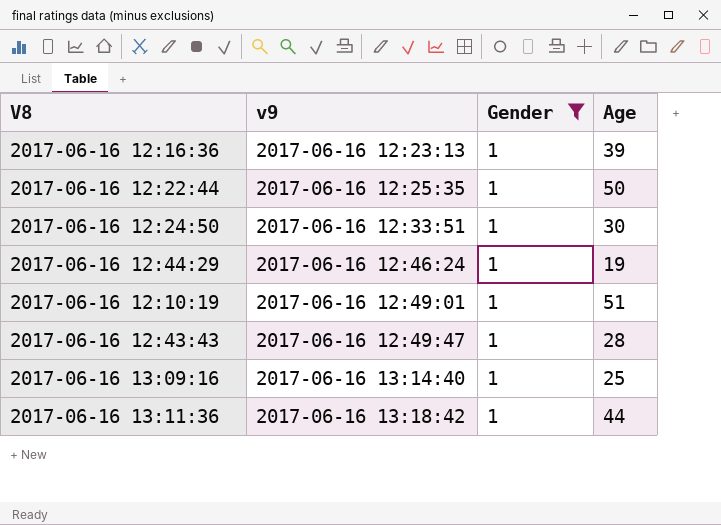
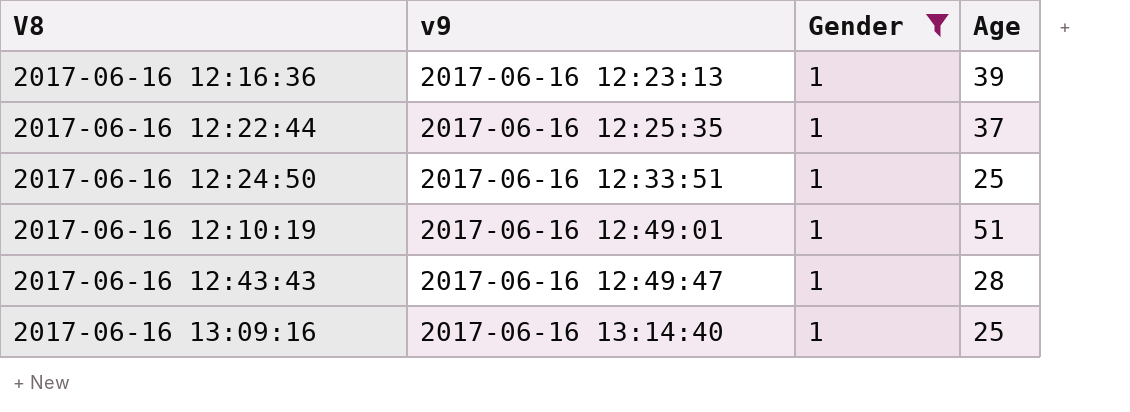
row 2017-06-16 12:44:29: 2017-06-16 12:46:24 | 1 | 19 -> none
row 2017-06-16 13:11:36: 2017-06-16 13:18:42 | 1 | 44 -> none
2017-06-16 12:22:44 | Age: 50 -> 37
2017-06-16 12:24:50 | Age: 30 -> 25

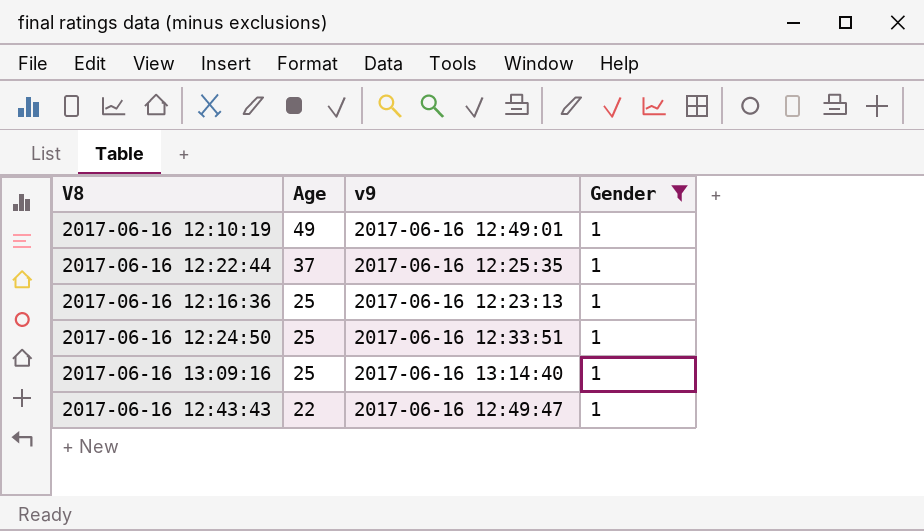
row order: v9 ascending -> Age descending
column Age | position: 4 -> 2
2017-06-16 12:10:19 | Age: 51 -> 49
2017-06-16 12:16:36 | Age: 39 -> 25
2017-06-16 12:43:43 | Age: 28 -> 22

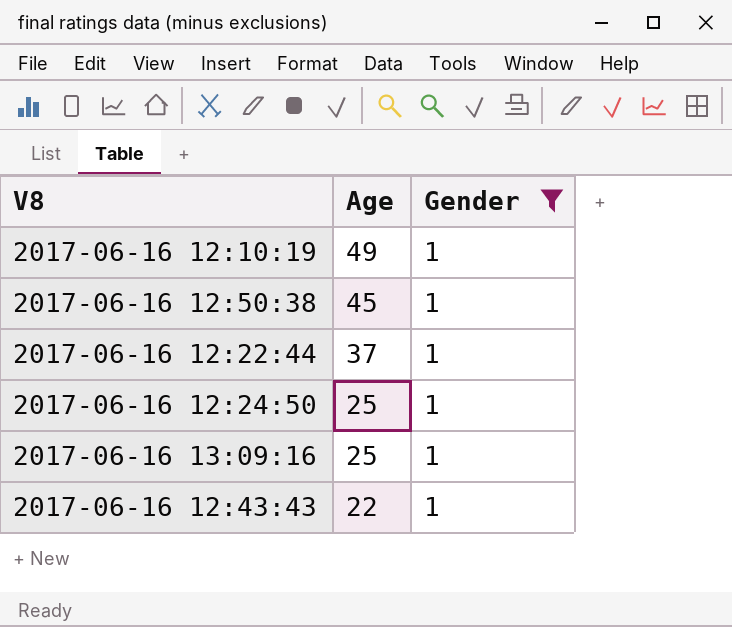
column v9 | position: 3 -> none
row 2017-06-16 12:16:36: 25 | 2017-06-16 12:23:13 | 1 -> none
row 2017-06-16 12:50:38: none -> 45 | 1

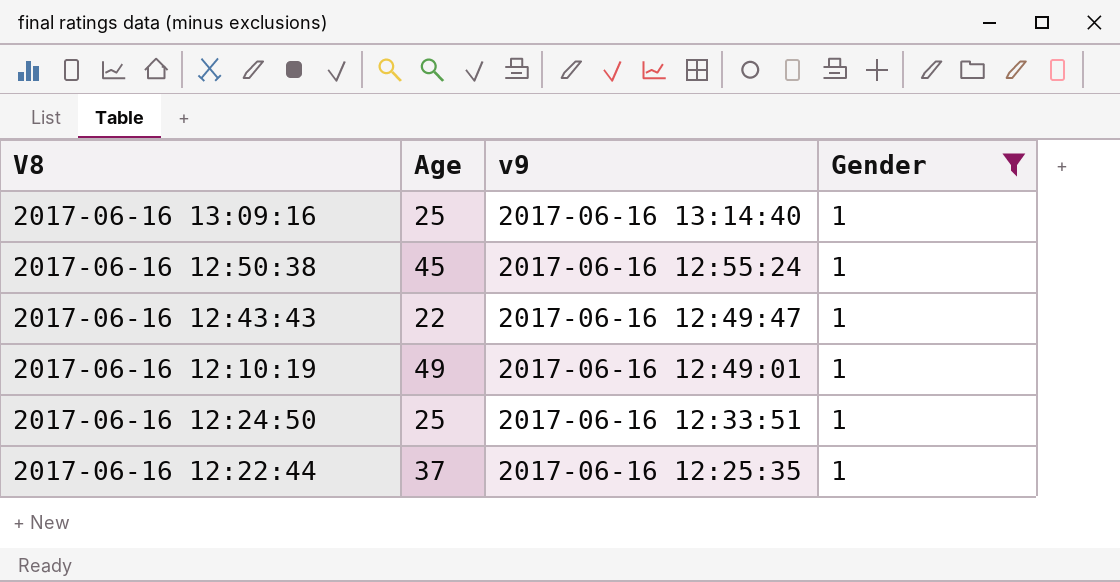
row order: Age descending -> v9 descending
column v9 | position: none -> 3

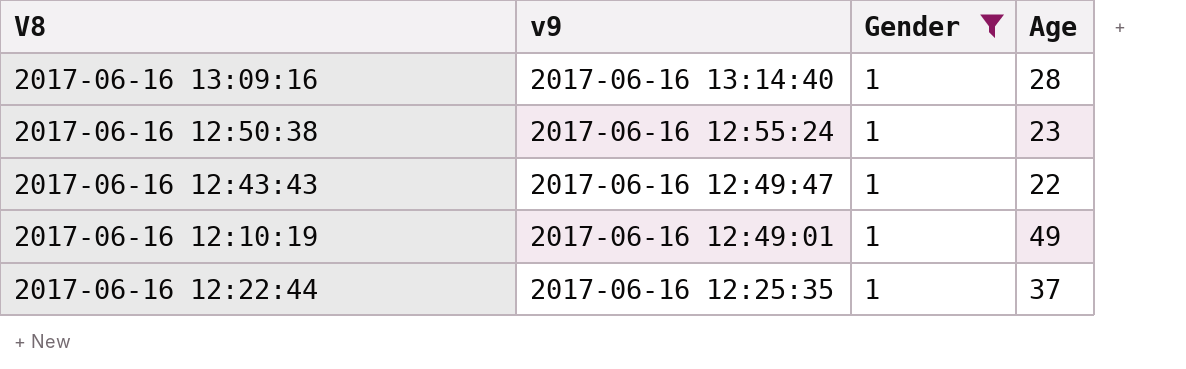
column Age | position: 2 -> 4
row 2017-06-16 12:24:50: 25 | 2017-06-16 12:33:51 | 1 -> none
2017-06-16 13:09:16 | Age: 25 -> 28
2017-06-16 12:50:38 | Age: 45 -> 23

